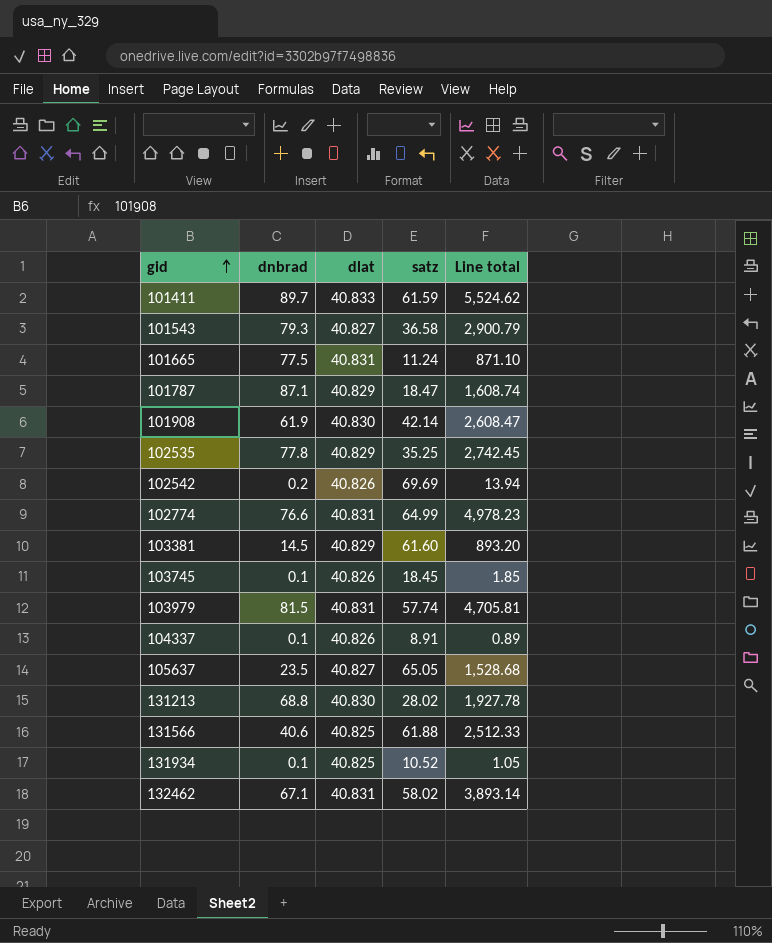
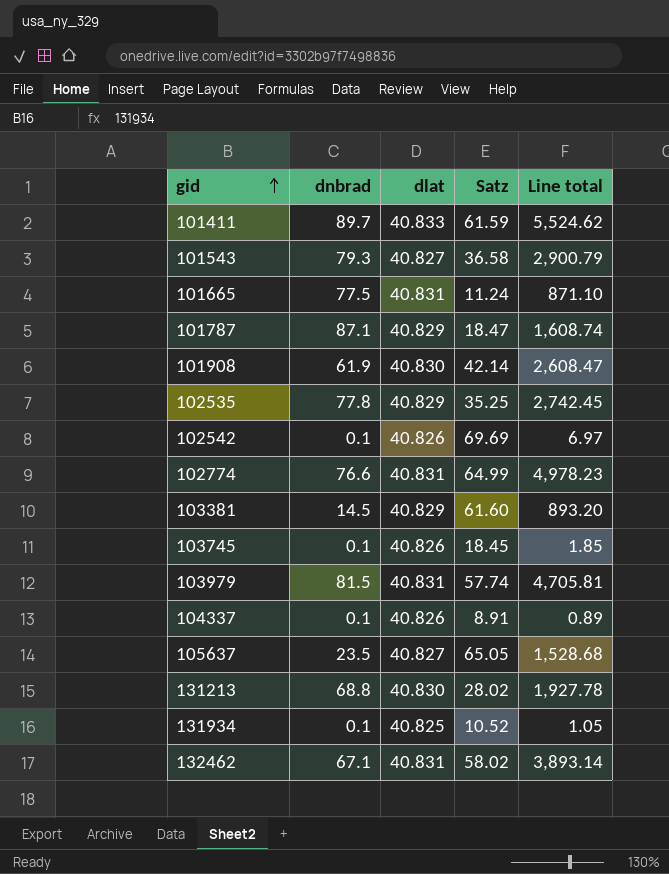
column name: satz -> Satz
row 131566: 40.6 | 40.825 | 61.88 | 2,512.33 -> none
102542 | dnbrad: 0.2 -> 0.1
102542 | Line total: 13.94 -> 6.97

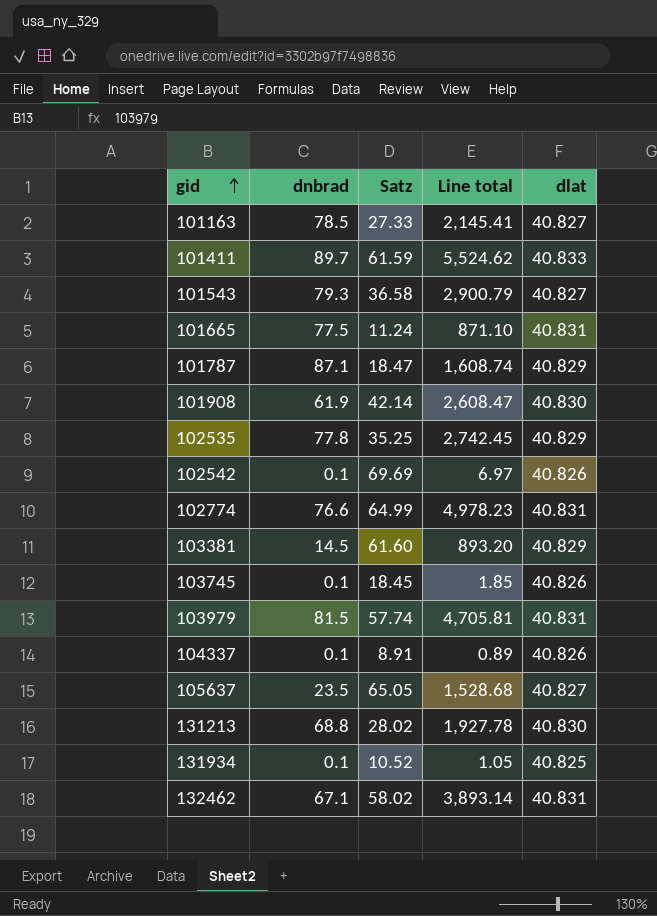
column dlat | position: 3 -> 5
row 101163: none -> 78.5 | 27.33 | 2,145.41 | 40.827

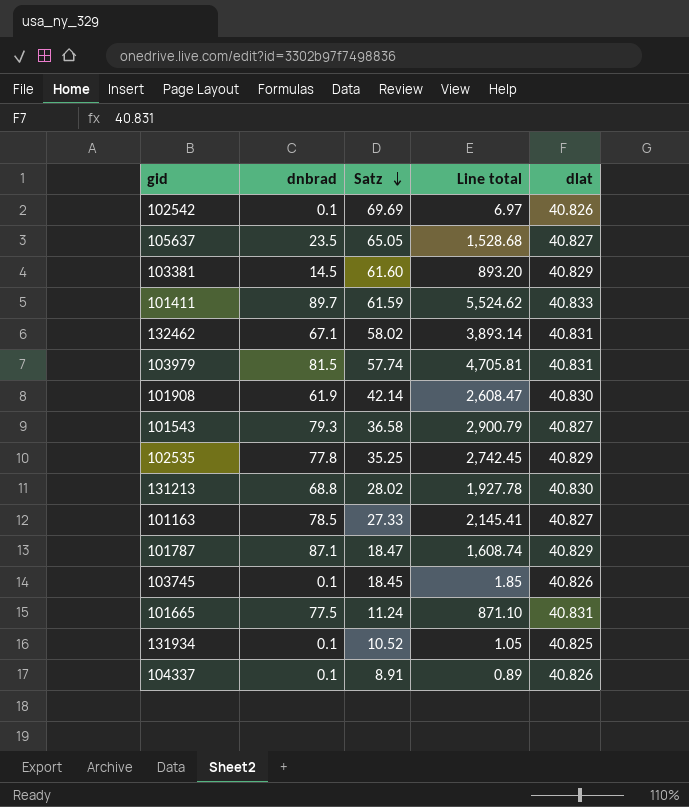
row order: gid ascending -> Satz descending
row 102774: 76.6 | 64.99 | 4,978.23 | 40.831 -> none

